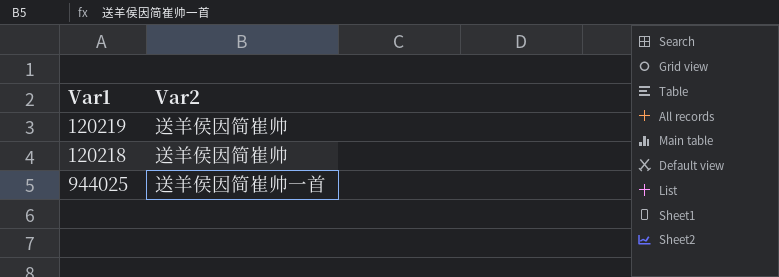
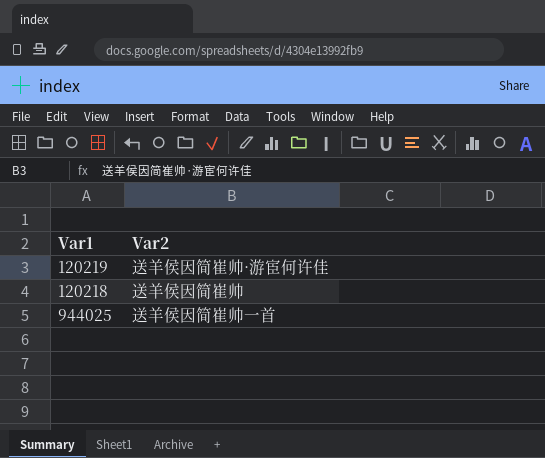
120219 | Var2: 送羊侯因简崔帅 -> 送羊侯因简崔帅·游宦何许佳

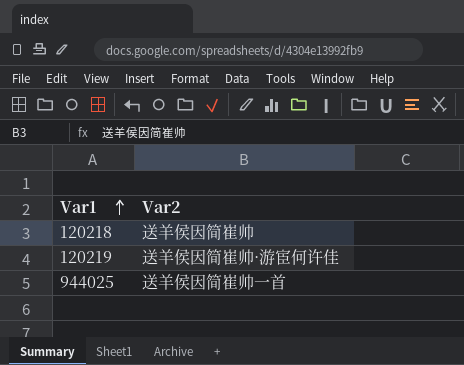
row order: none -> Var1 ascending

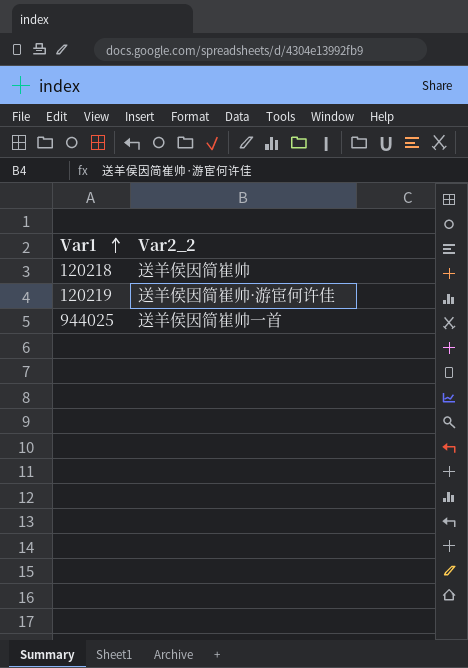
column name: Var2 -> Var2_2

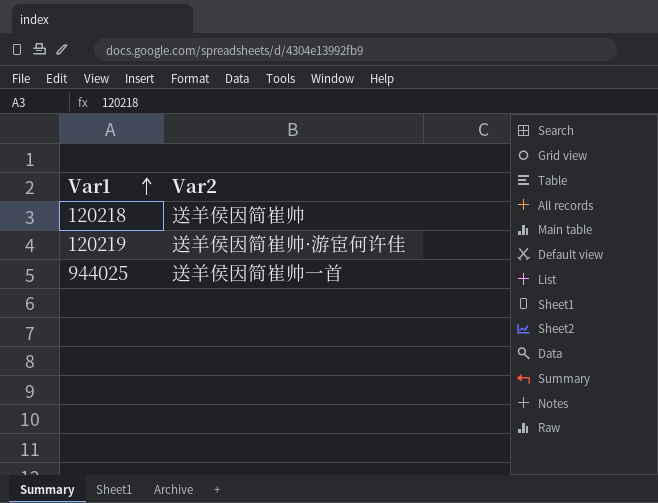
column name: Var2_2 -> Var2

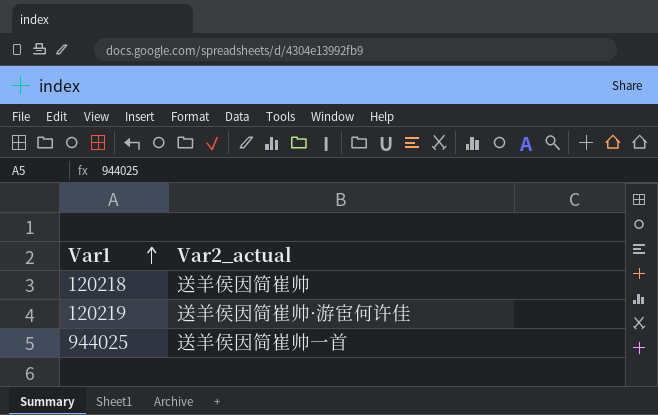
column name: Var2 -> Var2_actual

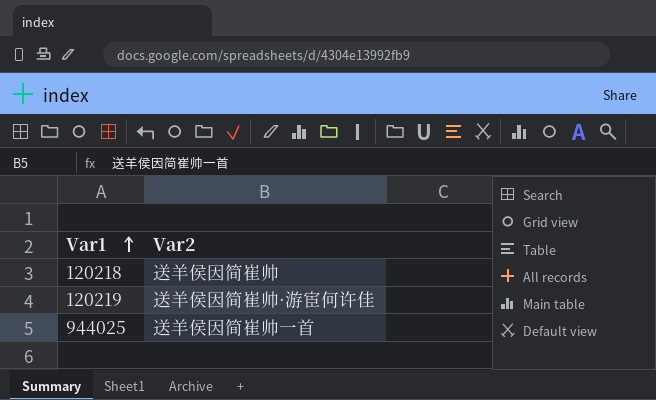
column name: Var2_actual -> Var2

